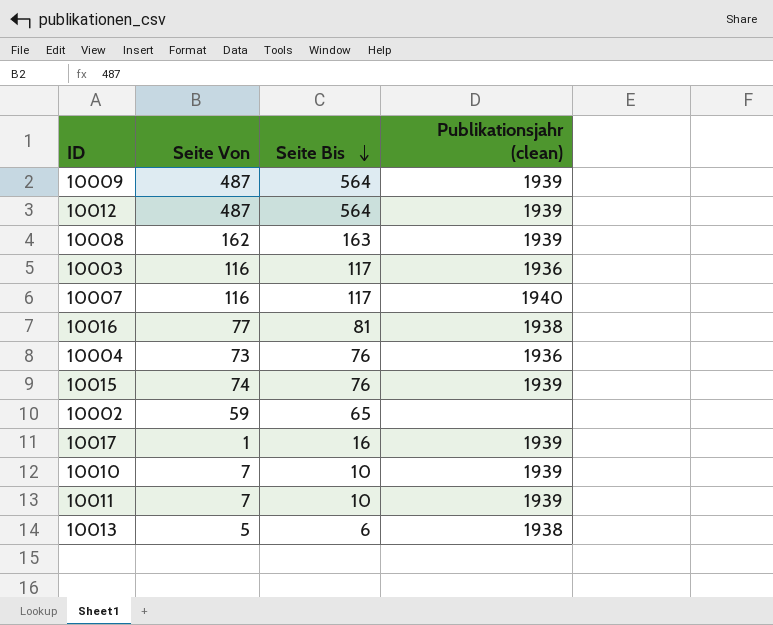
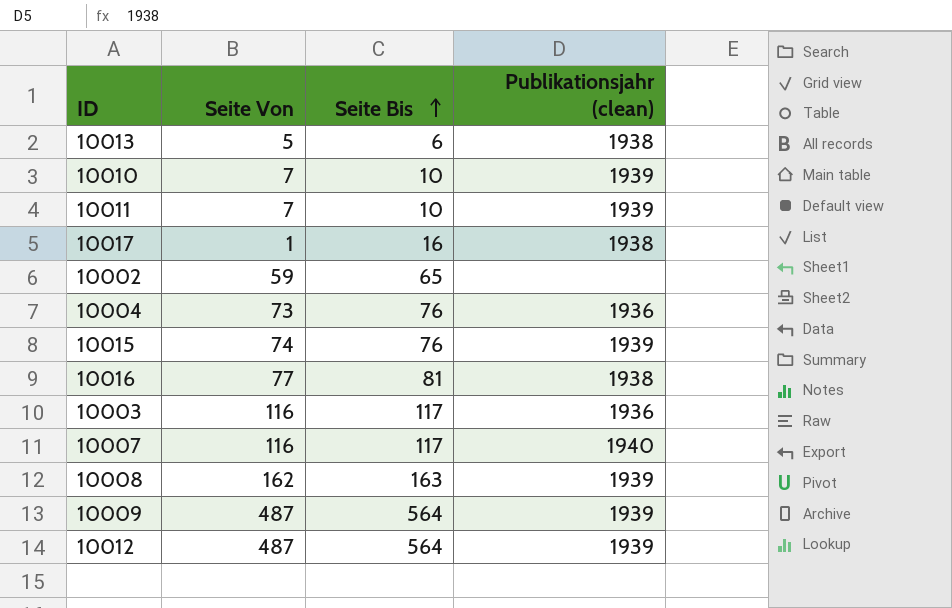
row order: Seite Bis descending -> Seite Bis ascending
10017 | Publikationsjahr (clean): 1939 -> 1938

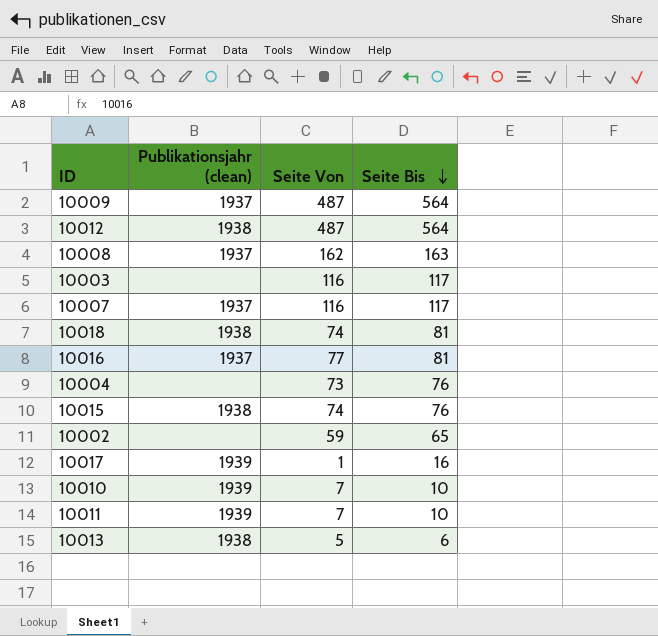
row order: Seite Bis ascending -> Seite Bis descending
column Publikationsjahr (clean) | position: 4 -> 2
10009 | Publikationsjahr (clean): 1939 -> 1937
10012 | Publikationsjahr (clean): 1939 -> 1938
10008 | Publikationsjahr (clean): 1939 -> 1937
10003 | Publikationsjahr (clean): 1936 -> none
10007 | Publikationsjahr (clean): 1940 -> 1937
row 10018: none -> 1938 | 74 | 81
10016 | Publikationsjahr (clean): 1938 -> 1937
10004 | Publikationsjahr (clean): 1936 -> none
10015 | Publikationsjahr (clean): 1939 -> 1938
10017 | Publikationsjahr (clean): 1938 -> 1939

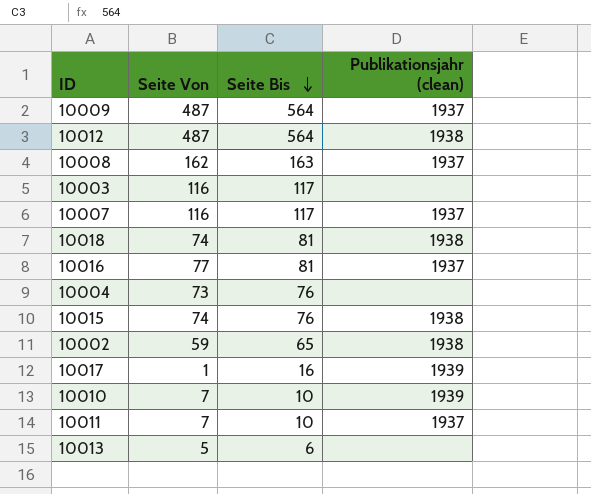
column Publikationsjahr (clean) | position: 2 -> 4
10002 | Publikationsjahr (clean): none -> 1938
10011 | Publikationsjahr (clean): 1939 -> 1937
10013 | Publikationsjahr (clean): 1938 -> none

